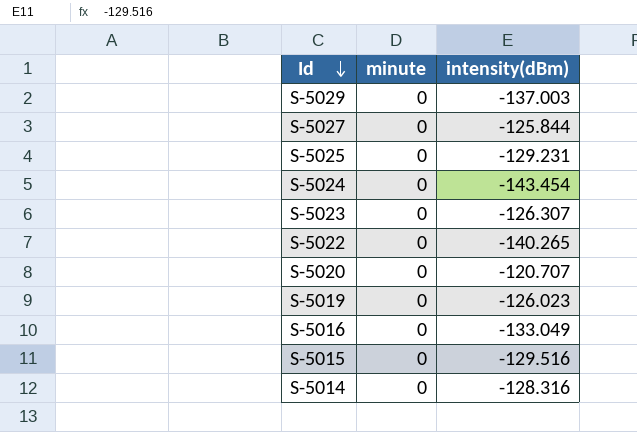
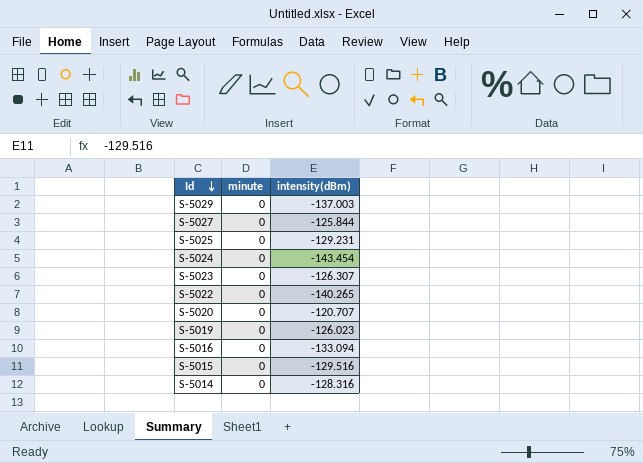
S-5016 | intensity(dBm): -133.049 -> -133.094

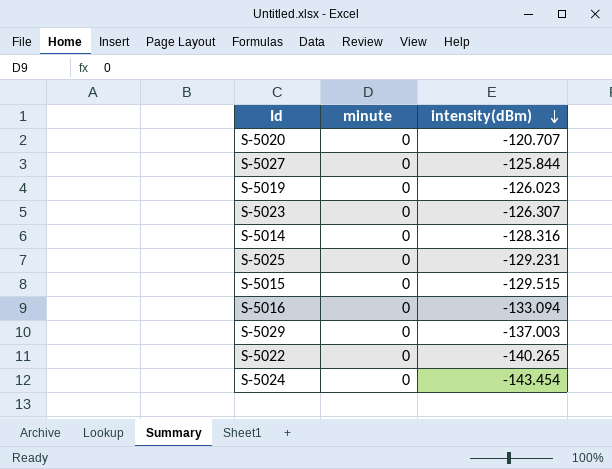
row order: Id descending -> intensity(dBm) descending
S-5015 | intensity(dBm): -129.516 -> -129.515

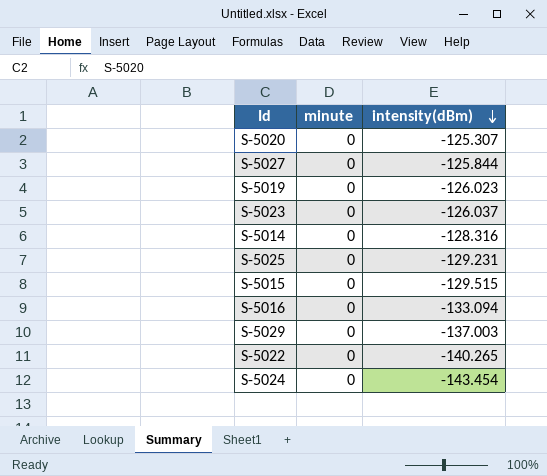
S-5020 | intensity(dBm): -120.707 -> -125.307
S-5023 | intensity(dBm): -126.307 -> -126.037

